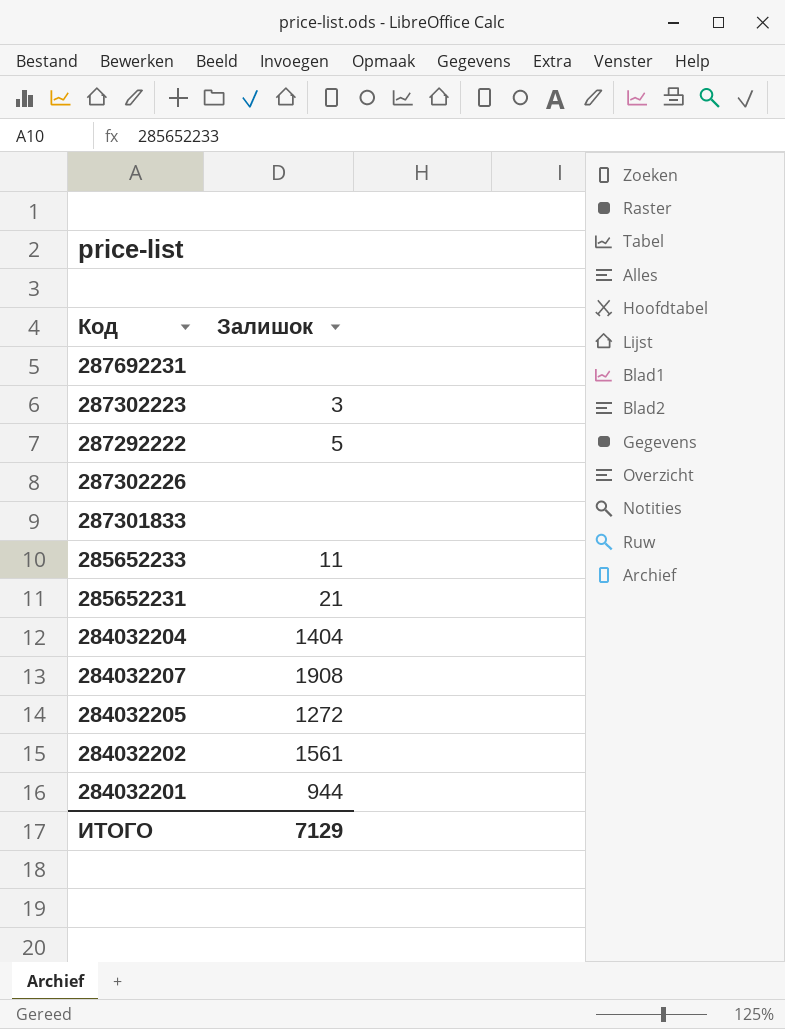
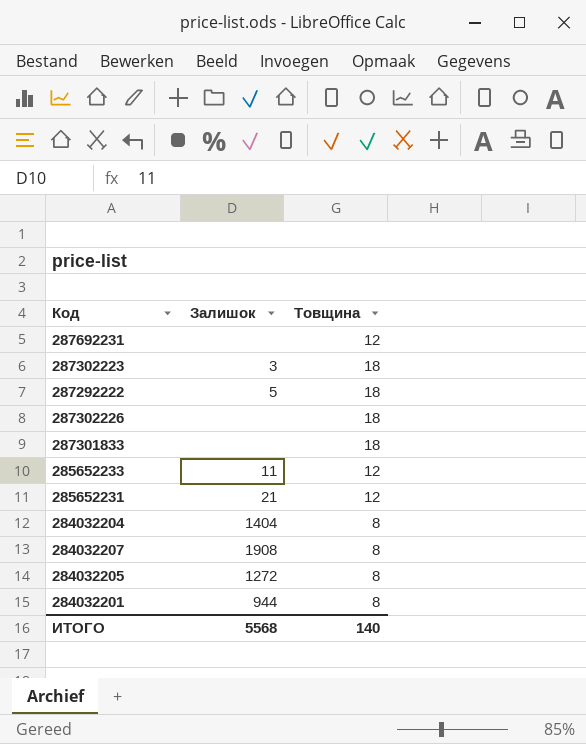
column Товщина | position: none -> 3
row 284032202: 1561 -> none
ИТОГО | Залишок: 7129 -> 5568

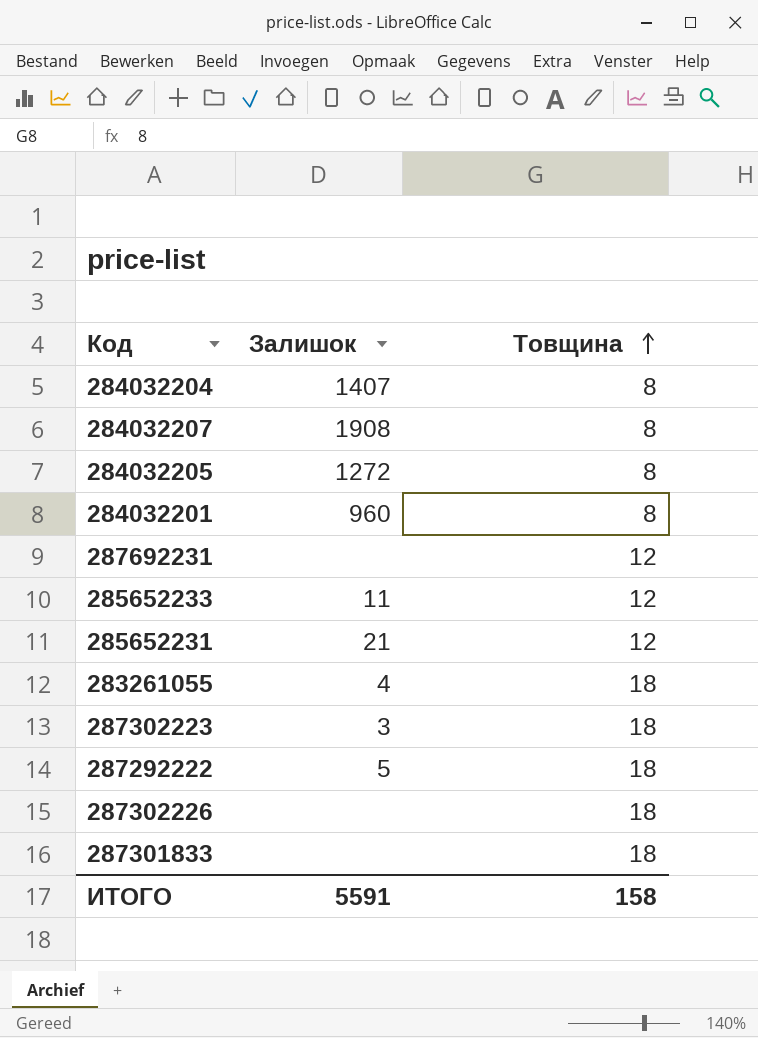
row order: none -> Товщина ascending
284032204 | Залишок: 1404 -> 1407
284032201 | Залишок: 944 -> 960
row 283261055: none -> 4 | 18
ИТОГО | Залишок: 5568 -> 5591
ИТОГО | Товщина: 140 -> 158

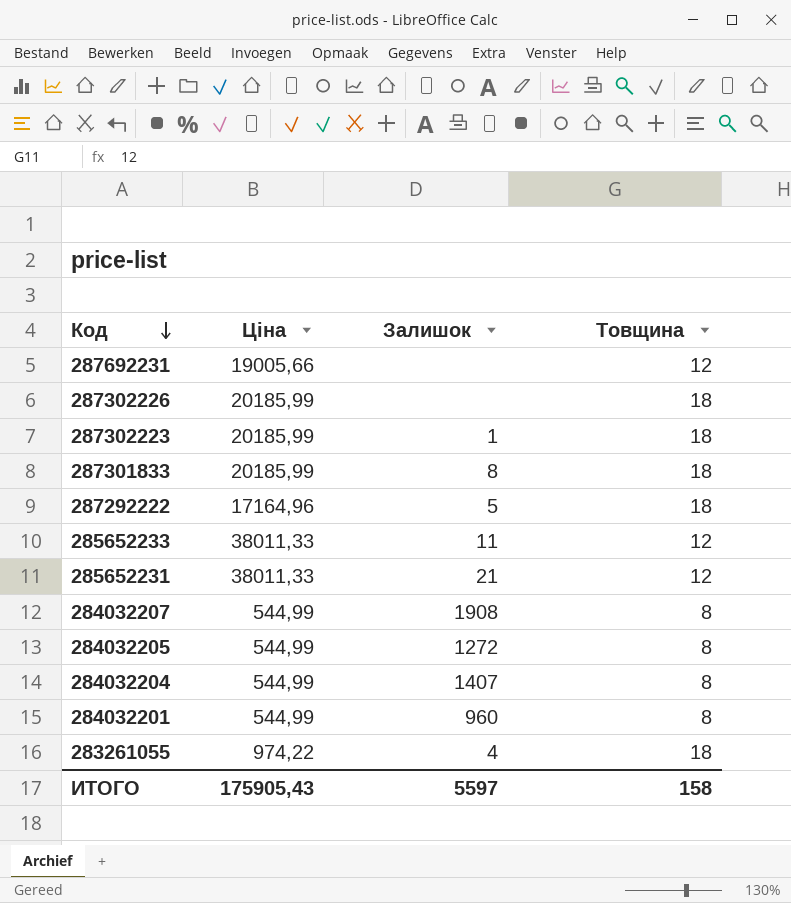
row order: Товщина ascending -> Код descending
column Ціна | position: none -> 2
287302223 | Залишок: 3 -> 1
287301833 | Залишок: none -> 8
ИТОГО | Залишок: 5591 -> 5597

